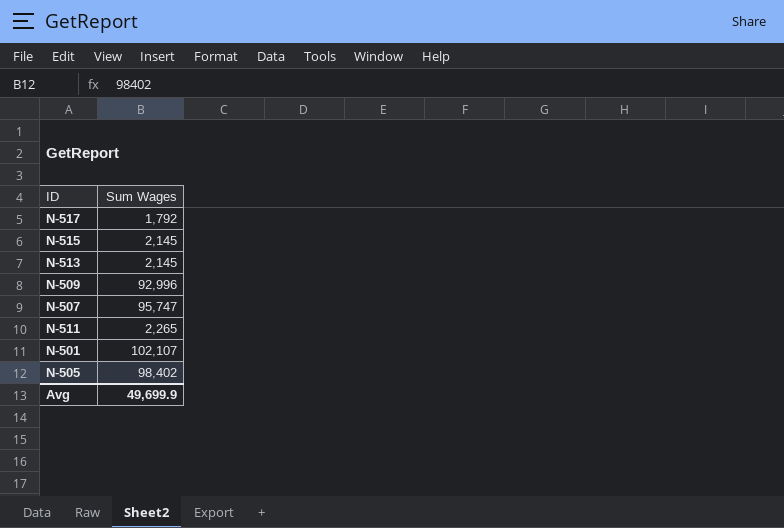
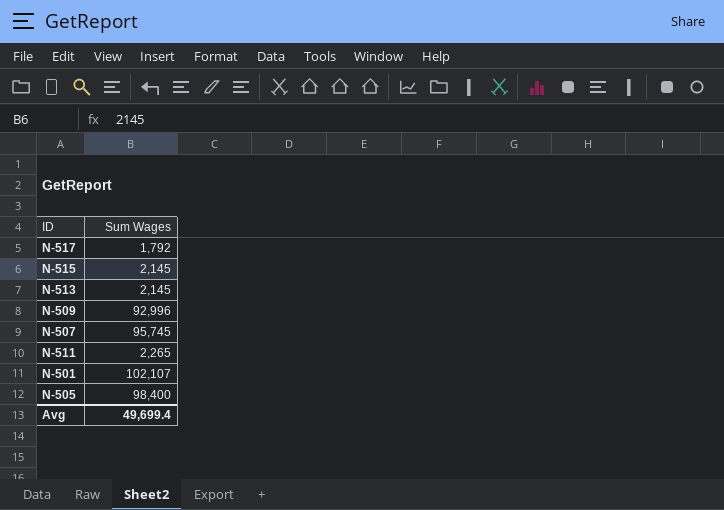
N-507 | Sum Wages: 95,747 -> 95,745
N-505 | Sum Wages: 98,402 -> 98,400
Avg | Sum Wages: 49,699.9 -> 49,699.4

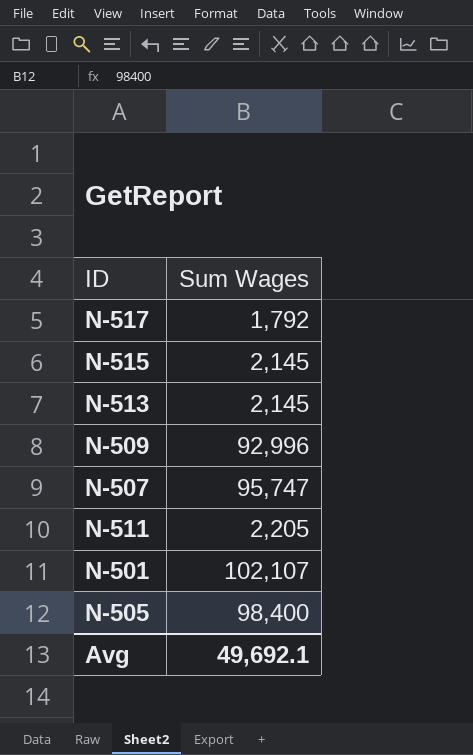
N-507 | Sum Wages: 95,745 -> 95,747
N-511 | Sum Wages: 2,265 -> 2,205
Avg | Sum Wages: 49,699.4 -> 49,692.1

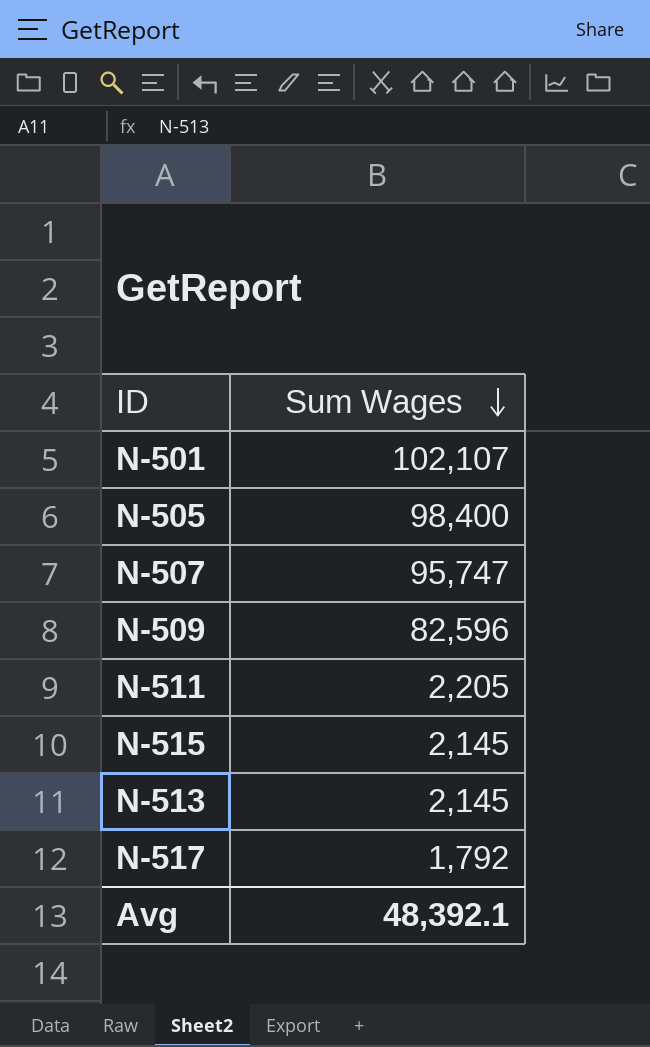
row order: none -> Sum Wages descending
N-509 | Sum Wages: 92,996 -> 82,596
Avg | Sum Wages: 49,692.1 -> 48,392.1

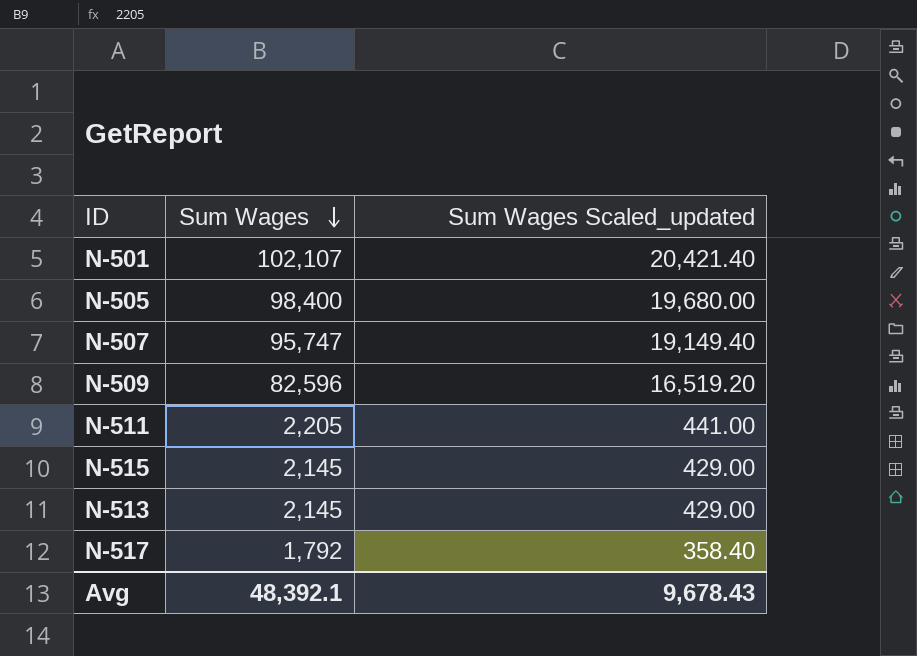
column Sum Wages Scaled_updated | formula: none -> [Sum Wages] * 0.2

